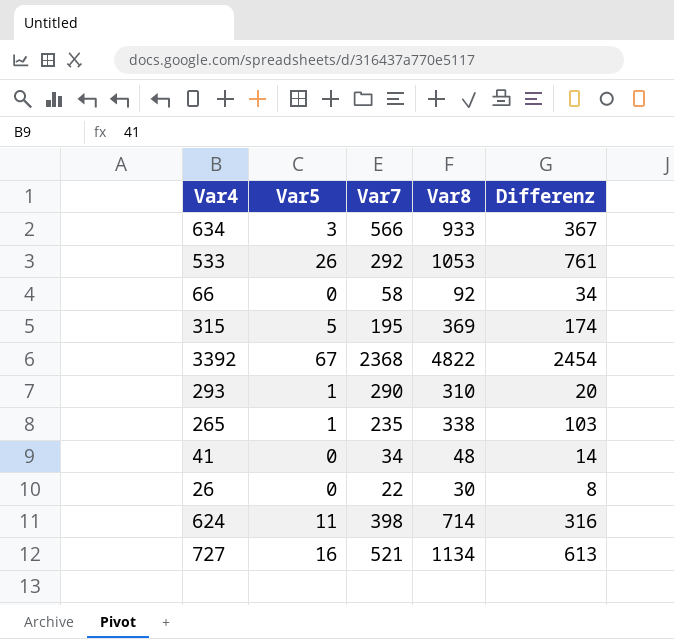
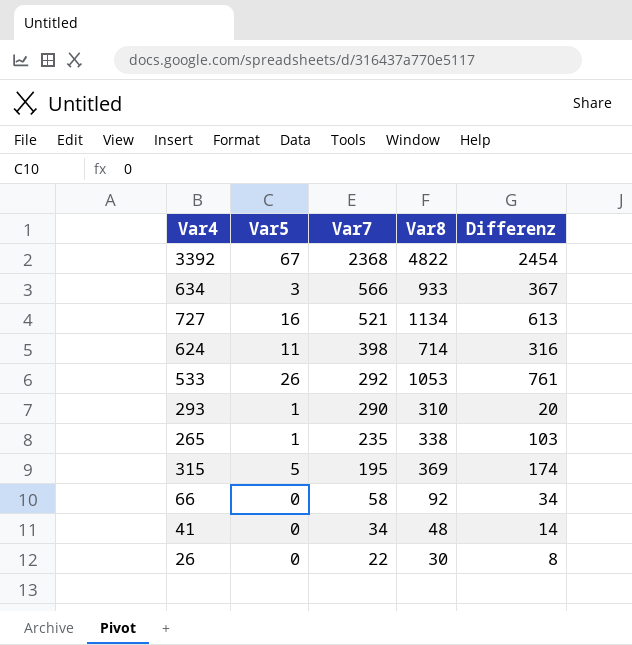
row order: none -> Var7 descending

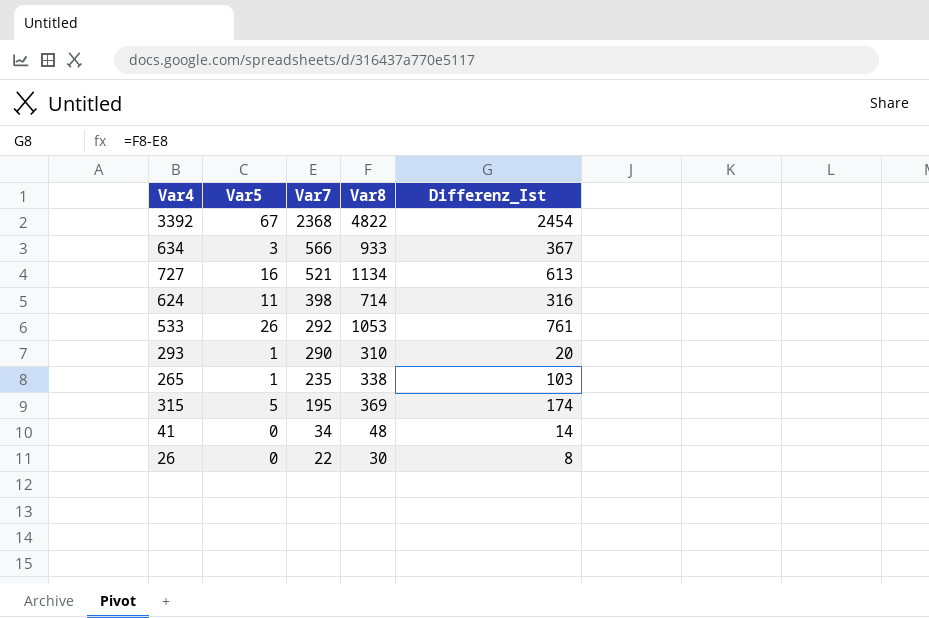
column name: Differenz -> Differenz_Ist
row 66: 0 | 58 | 92 | 34 -> none

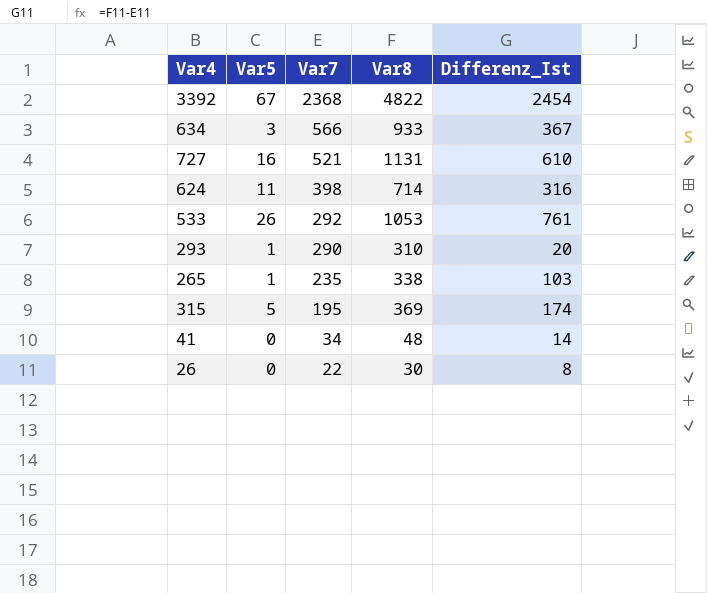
727 | Var8: 1134 -> 1131
727 | Differenz_Ist: 613 -> 610

